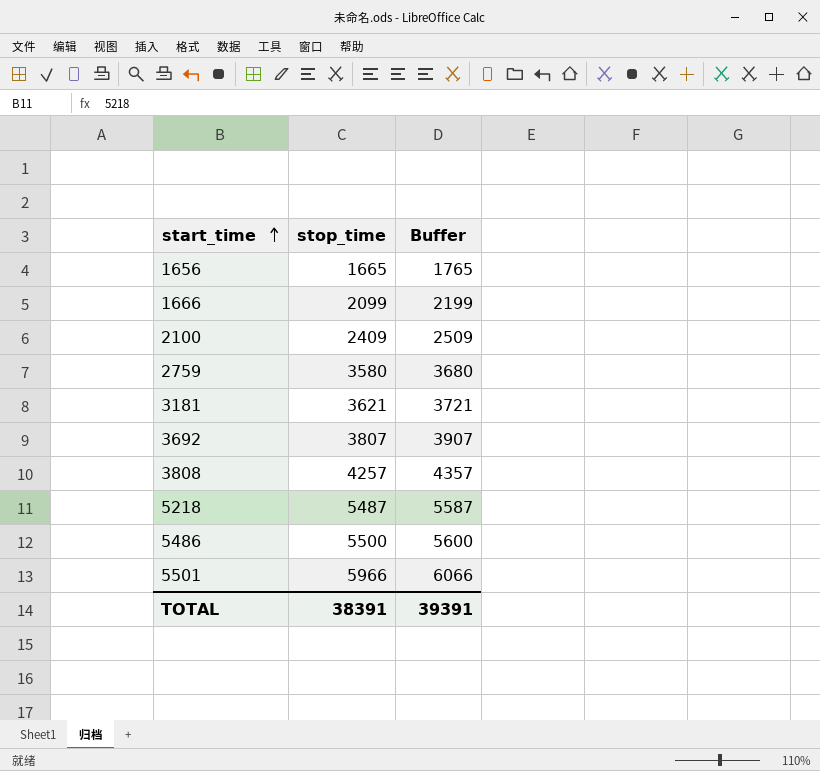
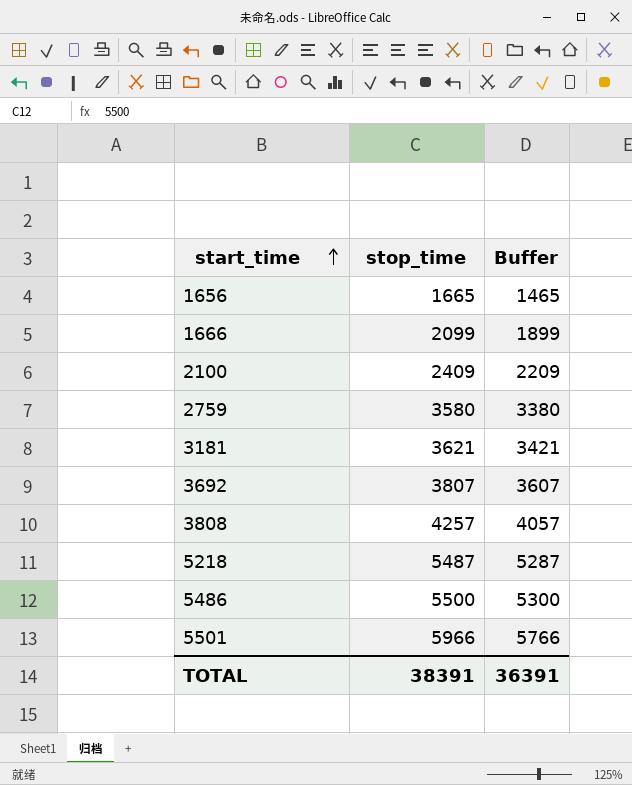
column Buffer | formula: [stop_time] + 100 -> [stop_time] - 200
TOTAL | Buffer: 39391 -> 36391

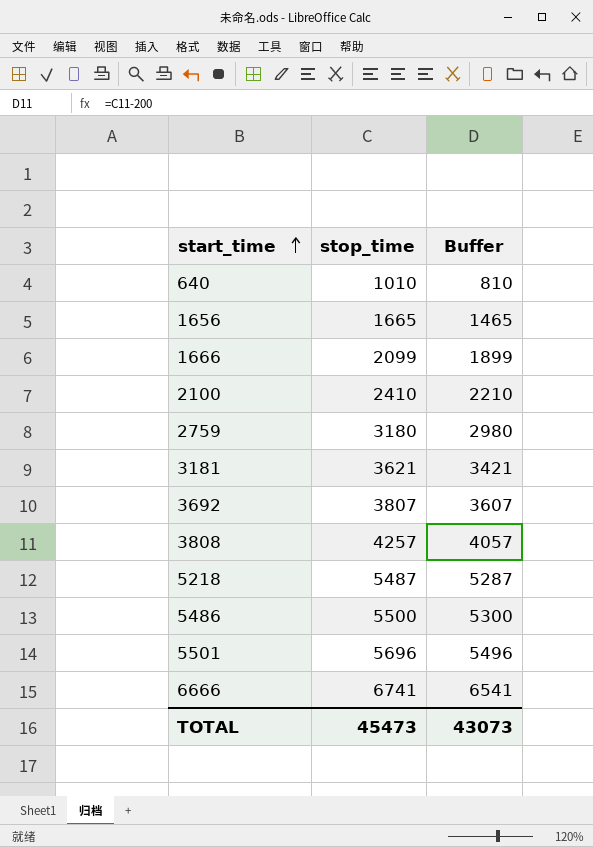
row 640: none -> 1010 | 810
2100 | stop_time: 2409 -> 2410
2100 | Buffer: 2209 -> 2210
2759 | stop_time: 3580 -> 3180
2759 | Buffer: 3380 -> 2980
5501 | stop_time: 5966 -> 5696
5501 | Buffer: 5766 -> 5496
row 6666: none -> 6741 | 6541
TOTAL | stop_time: 38391 -> 45473
TOTAL | Buffer: 36391 -> 43073

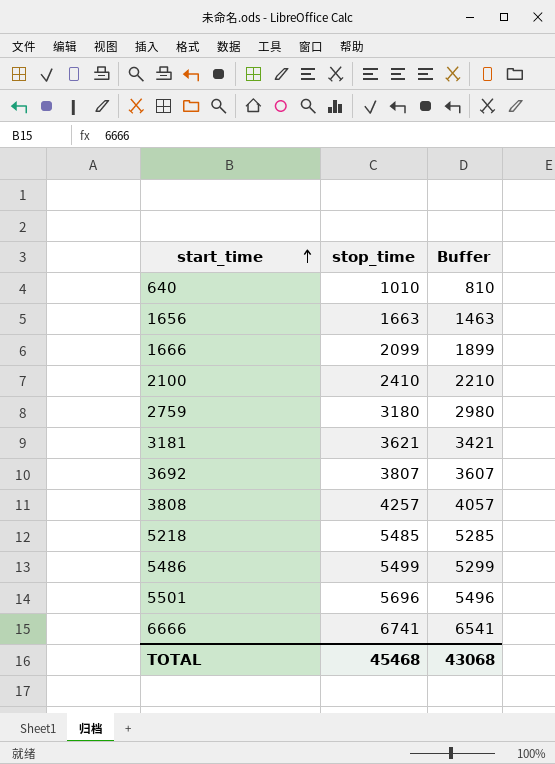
1656 | stop_time: 1665 -> 1663
1656 | Buffer: 1465 -> 1463
5218 | stop_time: 5487 -> 5485
5218 | Buffer: 5287 -> 5285
5486 | stop_time: 5500 -> 5499
5486 | Buffer: 5300 -> 5299
TOTAL | stop_time: 45473 -> 45468
TOTAL | Buffer: 43073 -> 43068

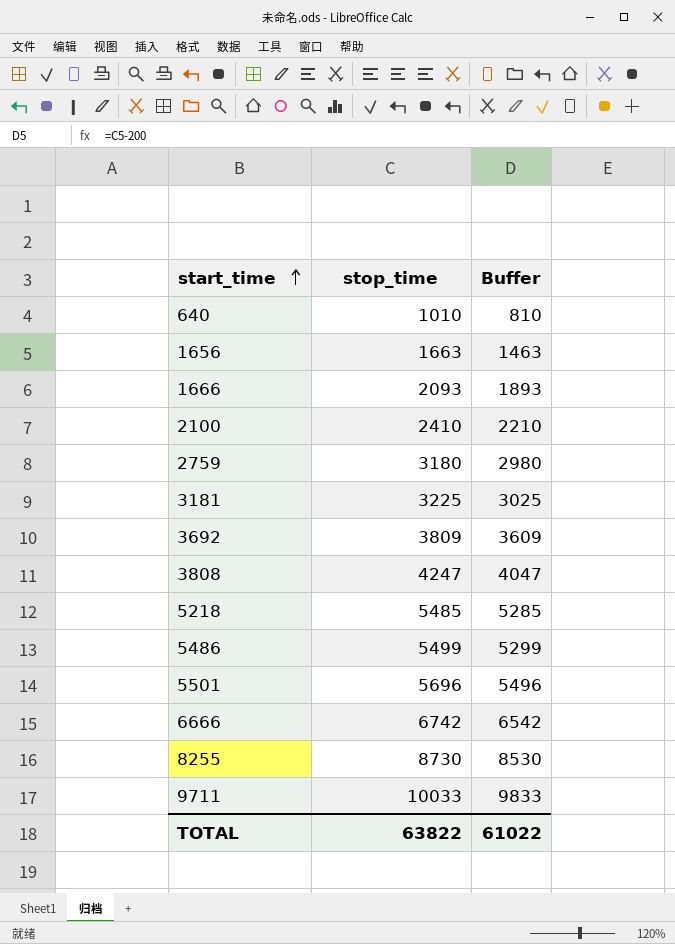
1666 | stop_time: 2099 -> 2093
1666 | Buffer: 1899 -> 1893
3181 | stop_time: 3621 -> 3225
3181 | Buffer: 3421 -> 3025
3692 | stop_time: 3807 -> 3809
3692 | Buffer: 3607 -> 3609
3808 | stop_time: 4257 -> 4247
3808 | Buffer: 4057 -> 4047
6666 | stop_time: 6741 -> 6742
6666 | Buffer: 6541 -> 6542
row 8255: none -> 8730 | 8530
row 9711: none -> 10033 | 9833
TOTAL | stop_time: 45468 -> 63822
TOTAL | Buffer: 43068 -> 61022

